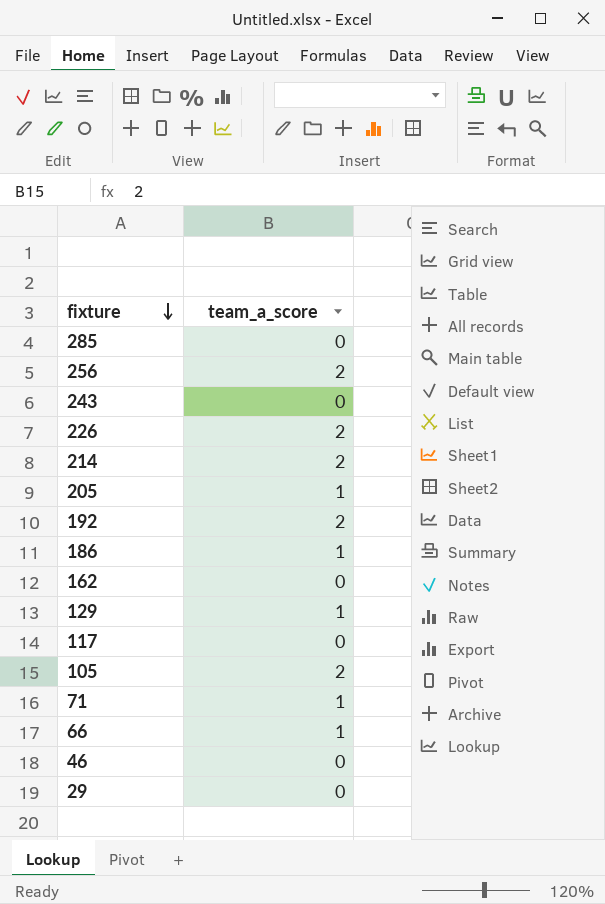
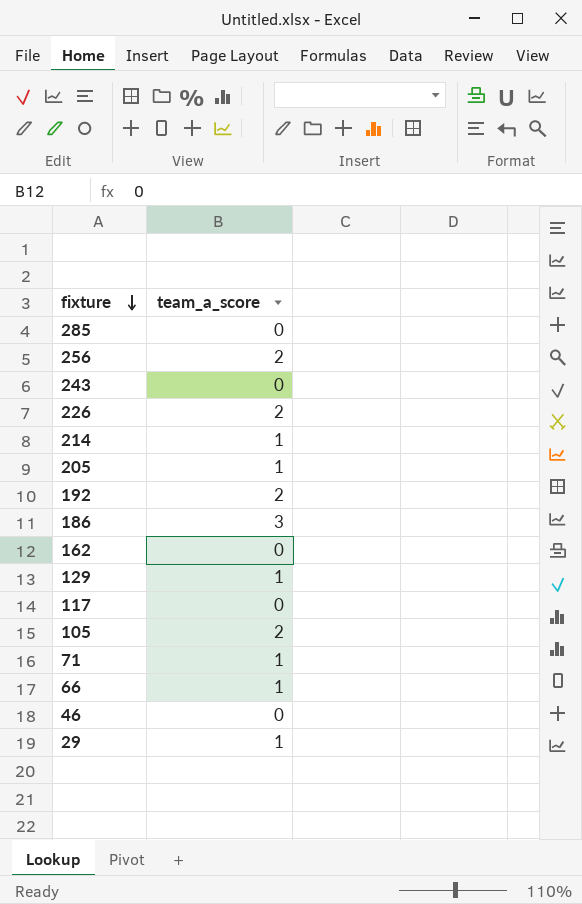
214 | team_a_score: 2 -> 1
186 | team_a_score: 1 -> 3
29 | team_a_score: 0 -> 1

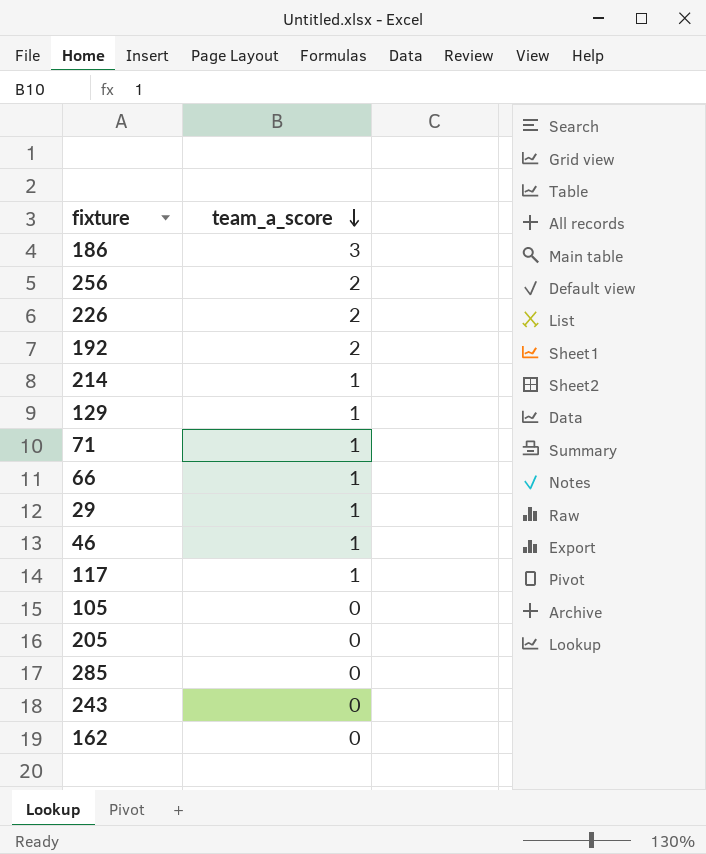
row order: fixture descending -> team_a_score descending
46 | team_a_score: 0 -> 1
117 | team_a_score: 0 -> 1
105 | team_a_score: 2 -> 0
205 | team_a_score: 1 -> 0

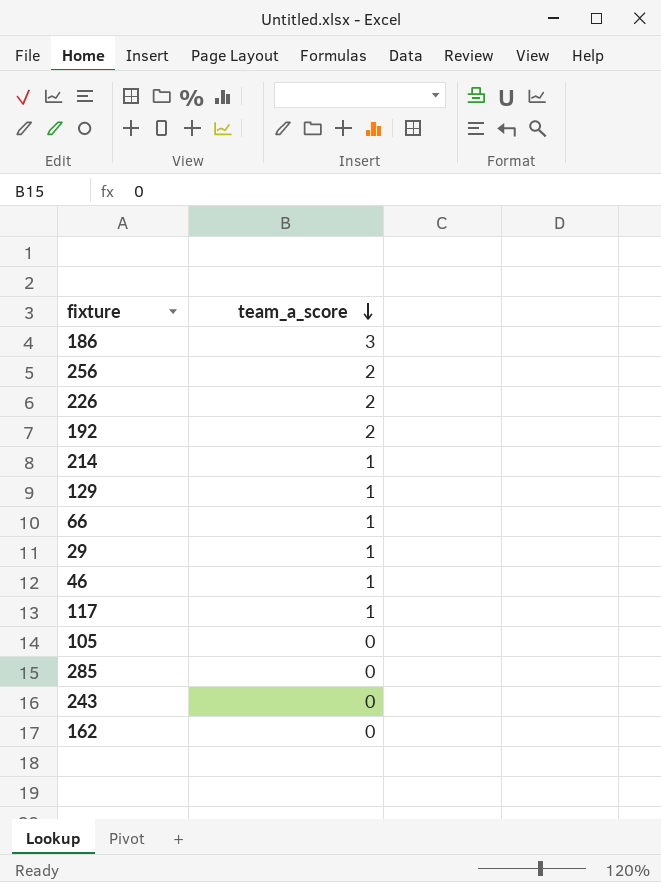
row 71: 1 -> none
row 205: 0 -> none

